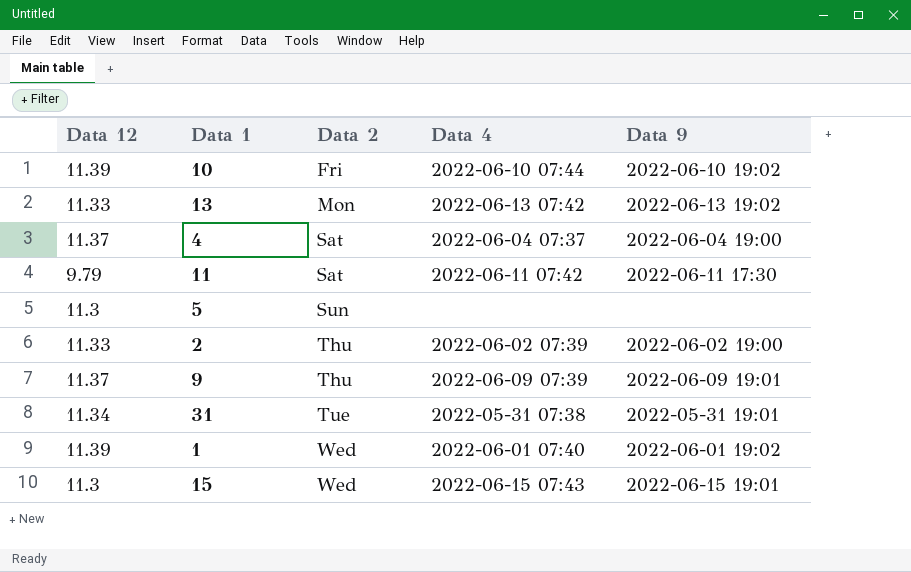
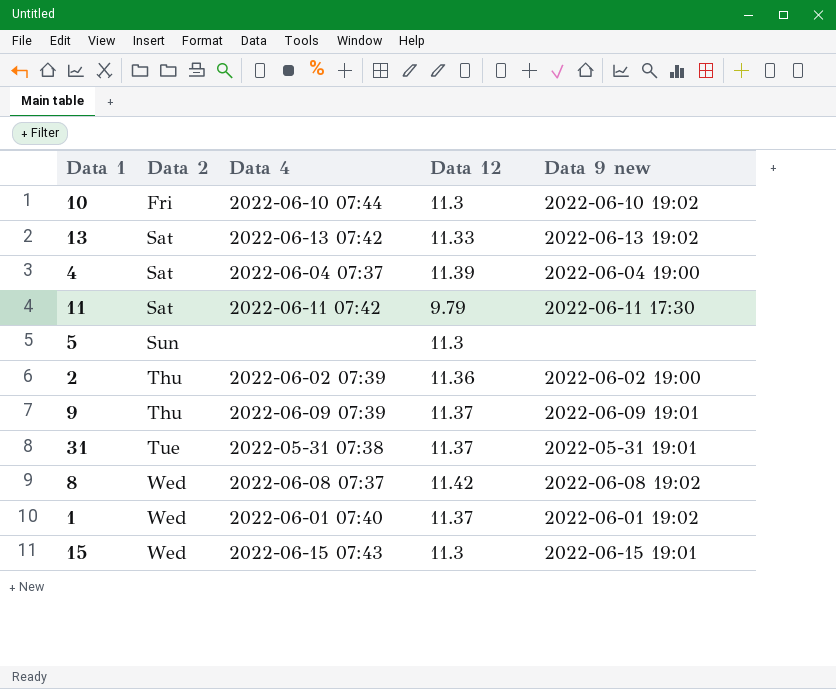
column Data 12 | position: 1 -> 4
column name: Data 9 -> Data 9 new
10 | Data 12: 11.39 -> 11.3
13 | Data 2: Mon -> Sat
4 | Data 12: 11.37 -> 11.39
2 | Data 12: 11.33 -> 11.36
31 | Data 12: 11.34 -> 11.37
row 8: none -> Wed | 2022-06-08 07:37 | 11.42 | 2022-06-08 19:02
1 | Data 12: 11.39 -> 11.37

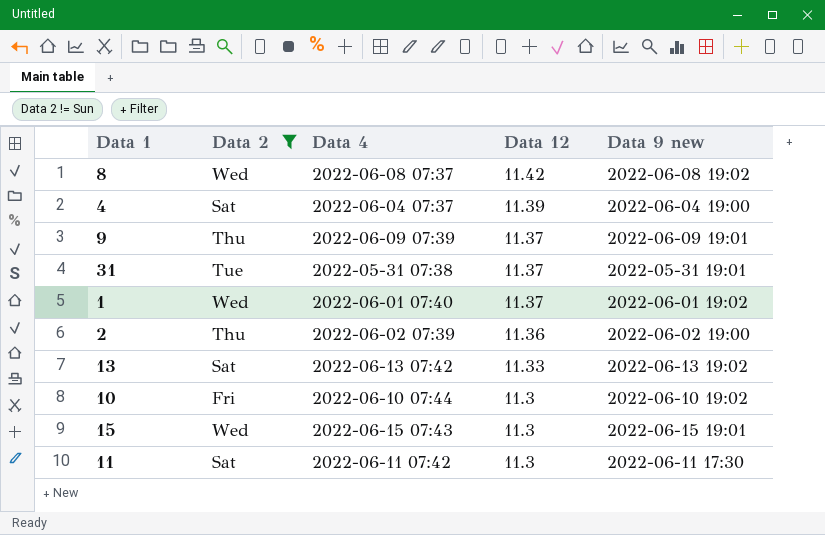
filter: none -> Data 2 != Sun
row order: Data 2 ascending -> Data 12 descending
11 | Data 12: 9.79 -> 11.3

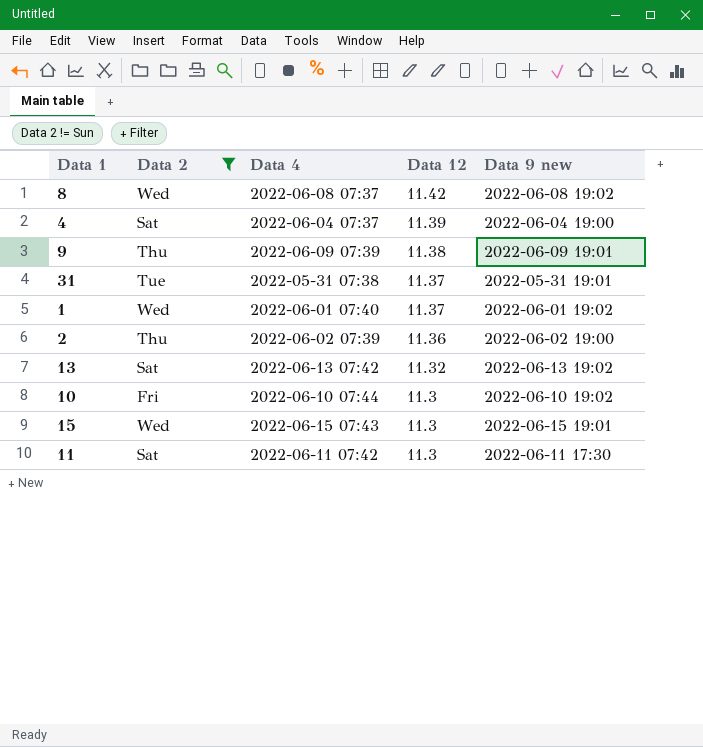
9 | Data 12: 11.37 -> 11.38
13 | Data 12: 11.33 -> 11.32

